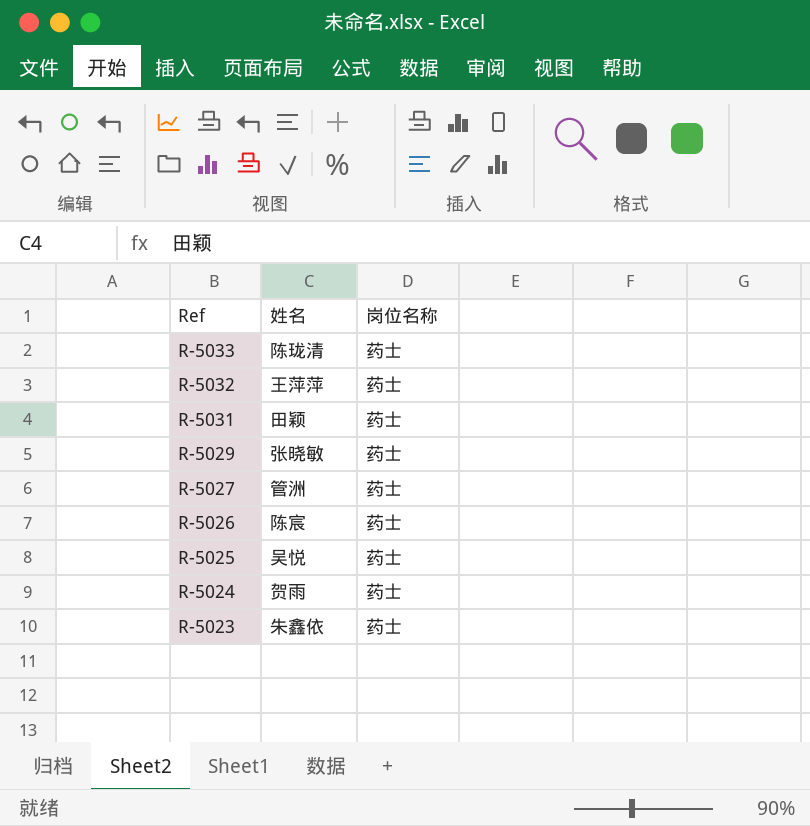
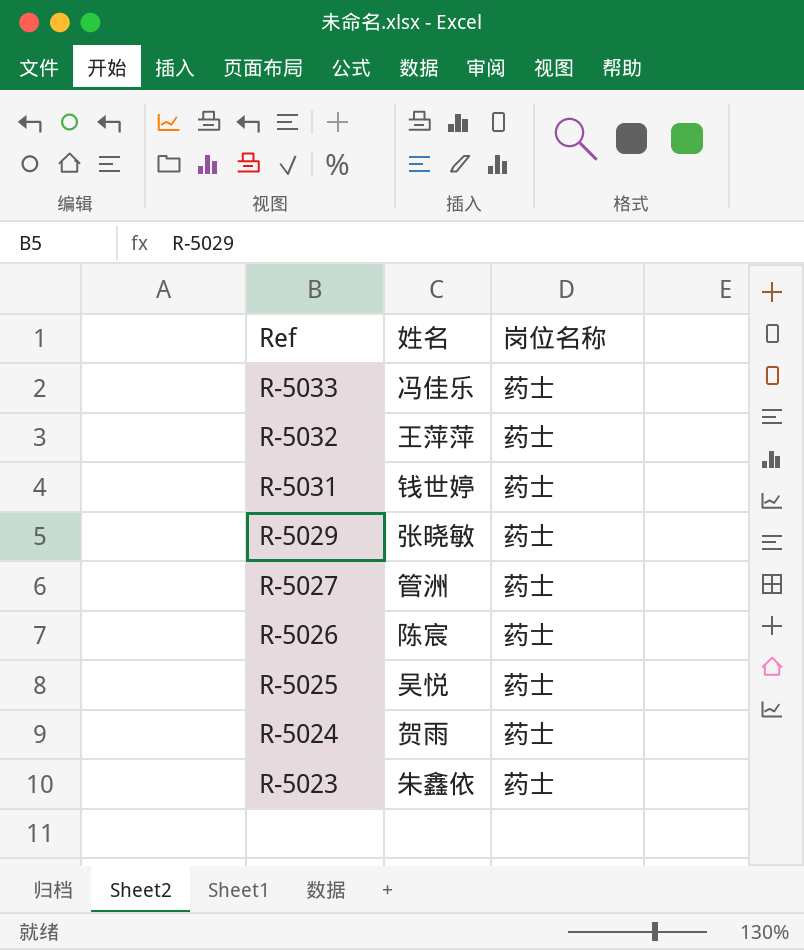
R-5033 | 姓名: 陈珑清 -> 冯佳乐
R-5031 | 姓名: 田颖 -> 钱世婷

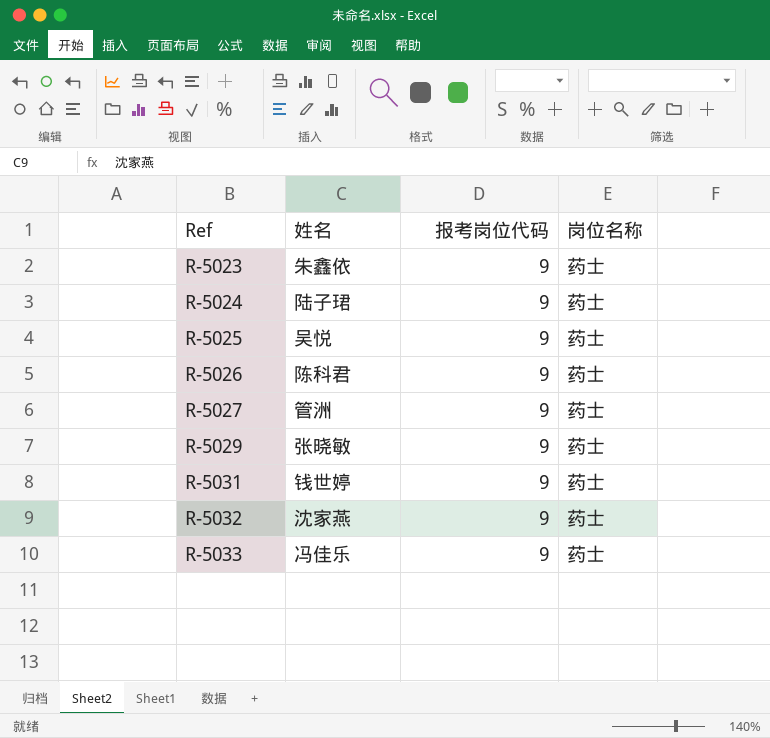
row order: Ref descending -> Ref ascending
column 报考岗位代码 | position: none -> 3
R-5024 | 姓名: 贺雨 -> 陆子珺
R-5026 | 姓名: 陈宸 -> 陈科君
R-5032 | 姓名: 王萍萍 -> 沈家燕

